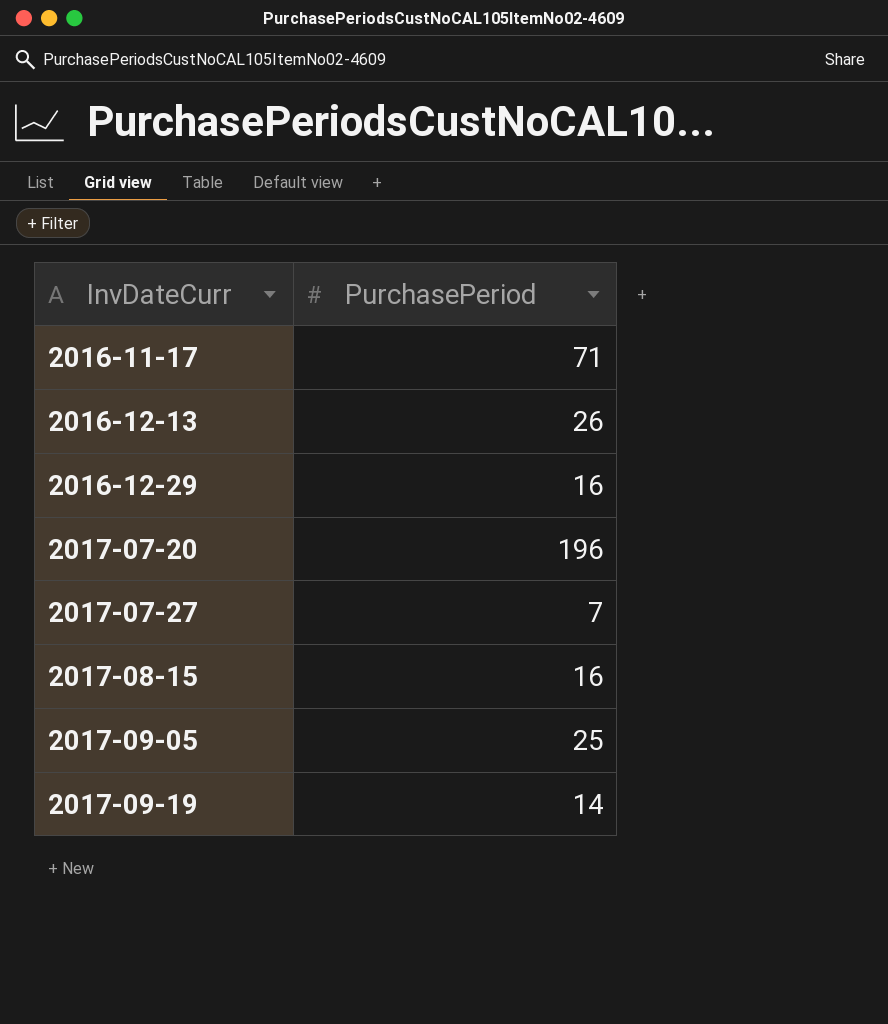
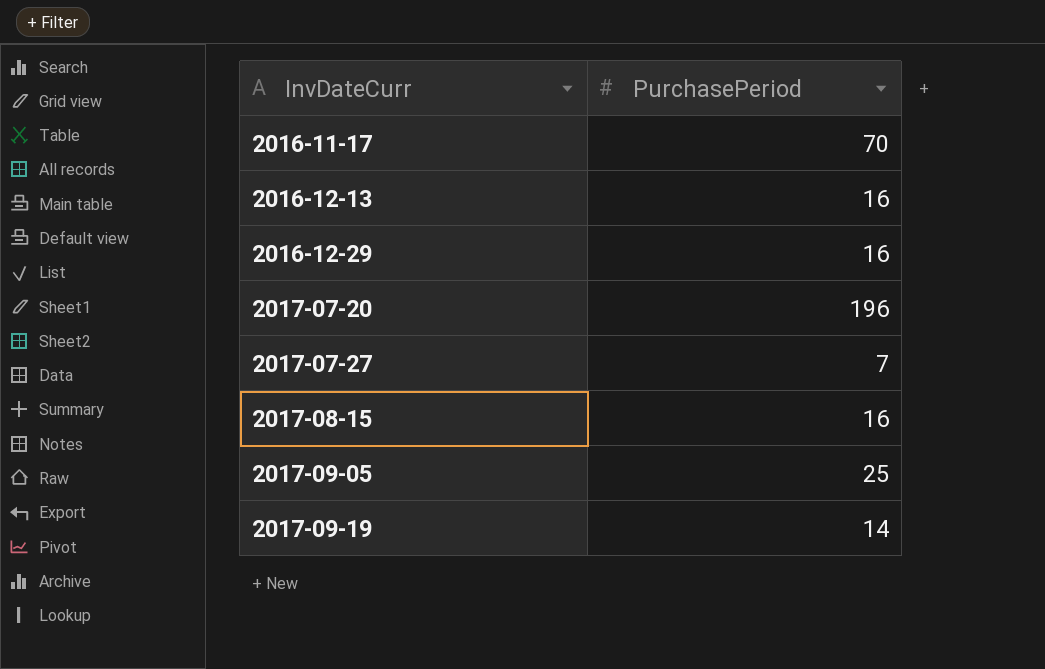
2016-11-17 | PurchasePeriod: 71 -> 70
2016-12-13 | PurchasePeriod: 26 -> 16

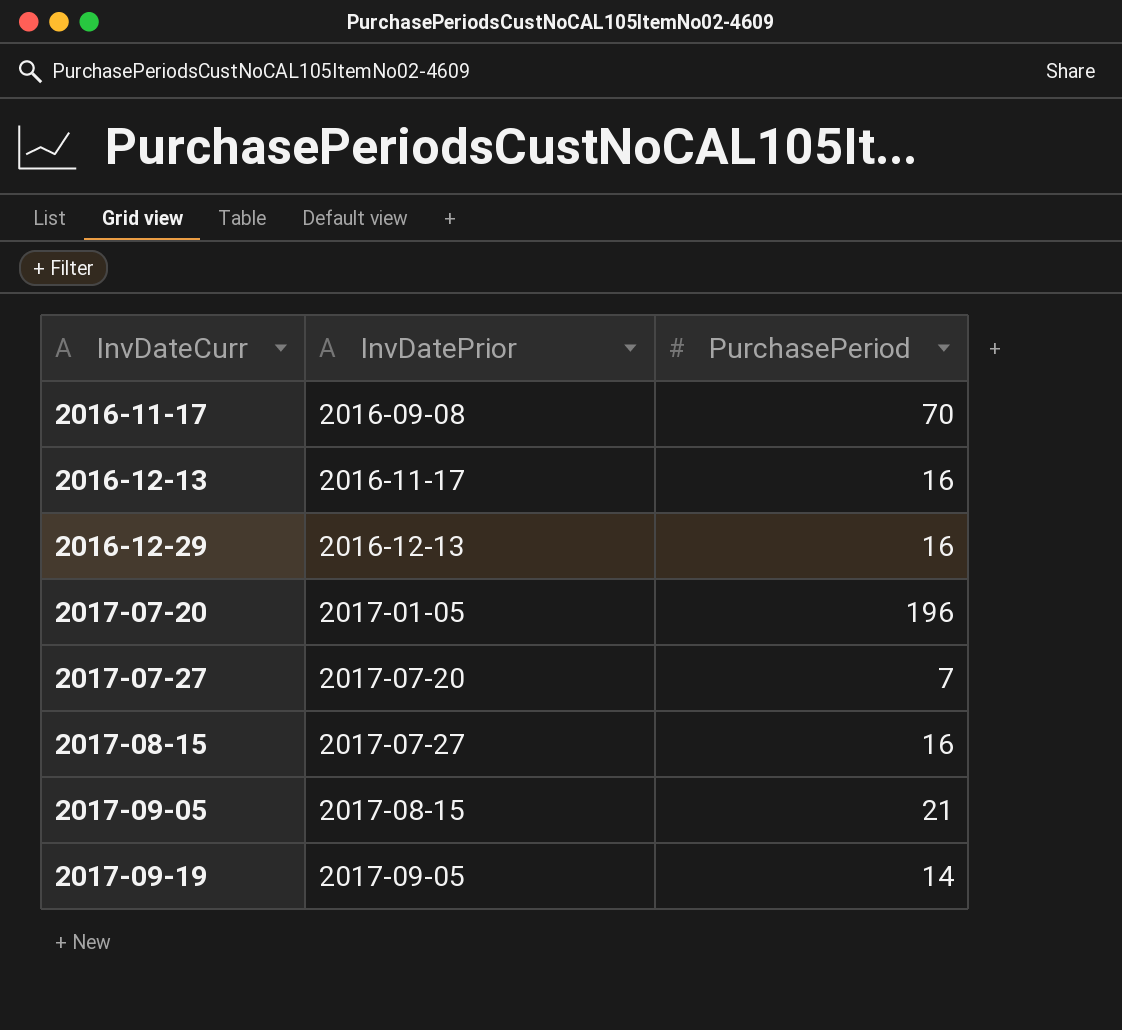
column InvDatePrior | position: none -> 2
2017-09-05 | PurchasePeriod: 25 -> 21

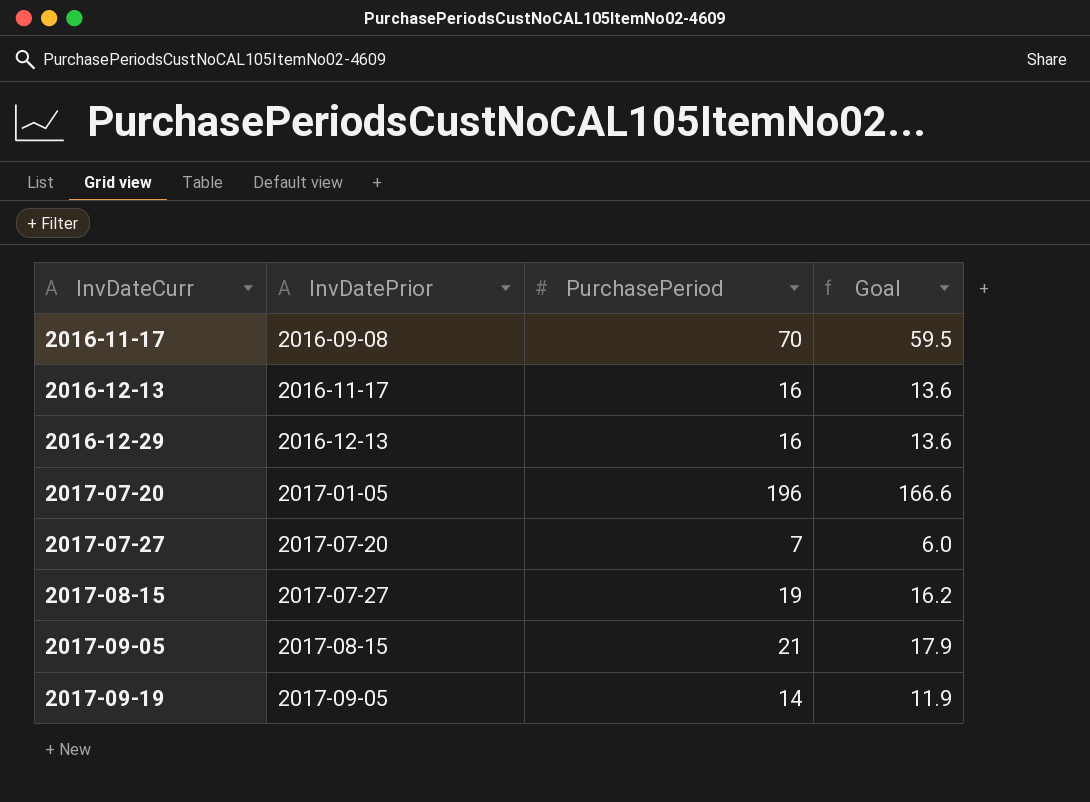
column Goal | formula: none -> [PurchasePeriod] * 0.85
2017-08-15 | PurchasePeriod: 16 -> 19

